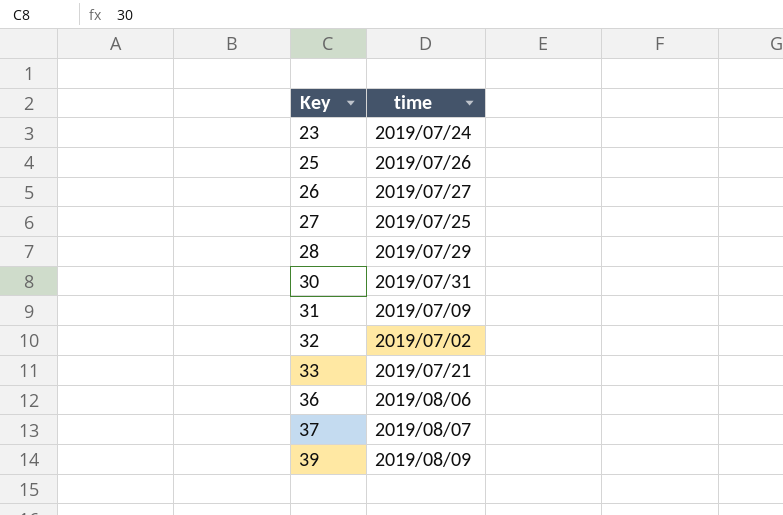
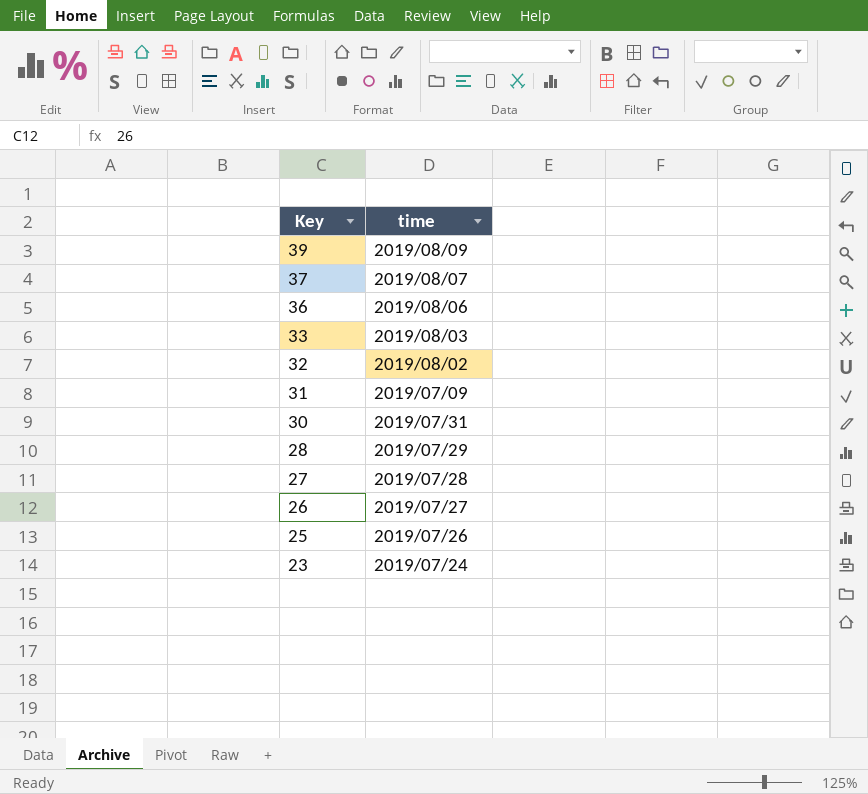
row order: Key ascending -> Key descending
33 | time: 2019/07/21 -> 2019/08/03
32 | time: 2019/07/02 -> 2019/08/02
27 | time: 2019/07/25 -> 2019/07/28

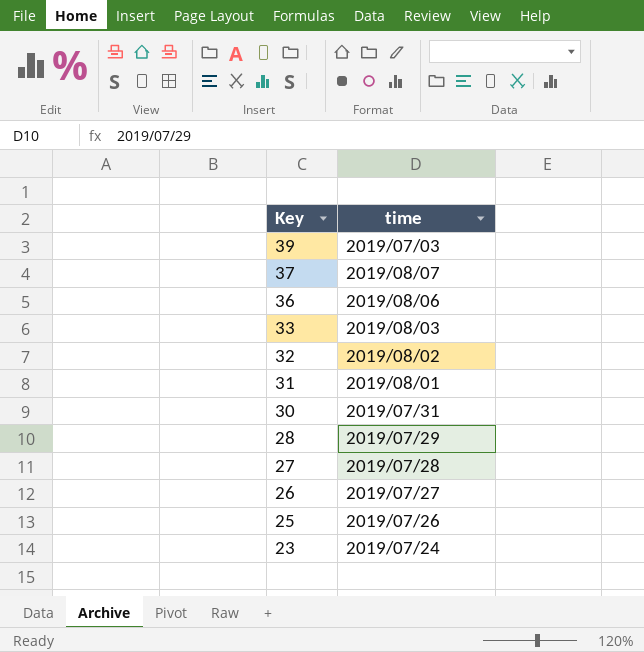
39 | time: 2019/08/09 -> 2019/07/03
31 | time: 2019/07/09 -> 2019/08/01

